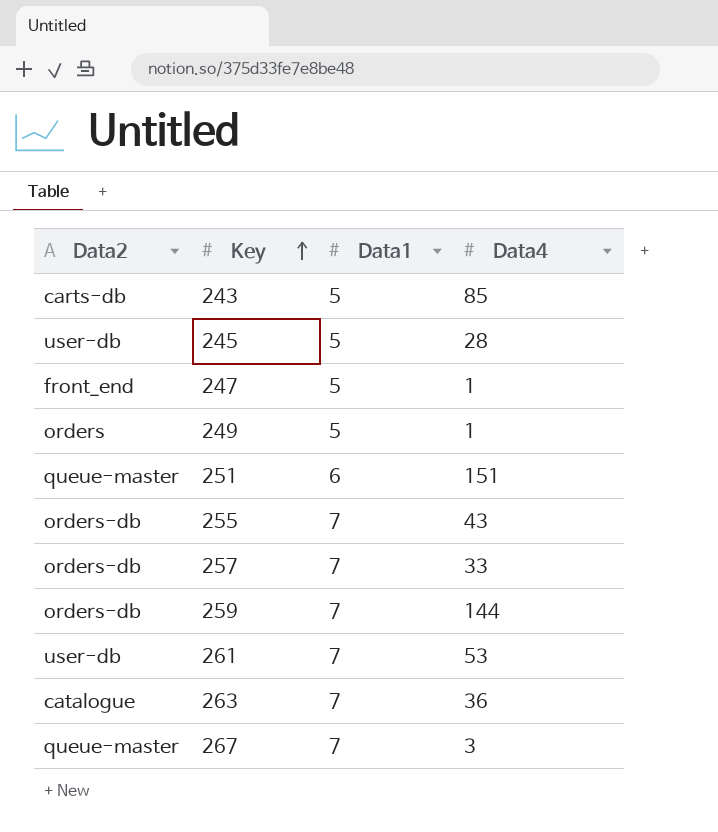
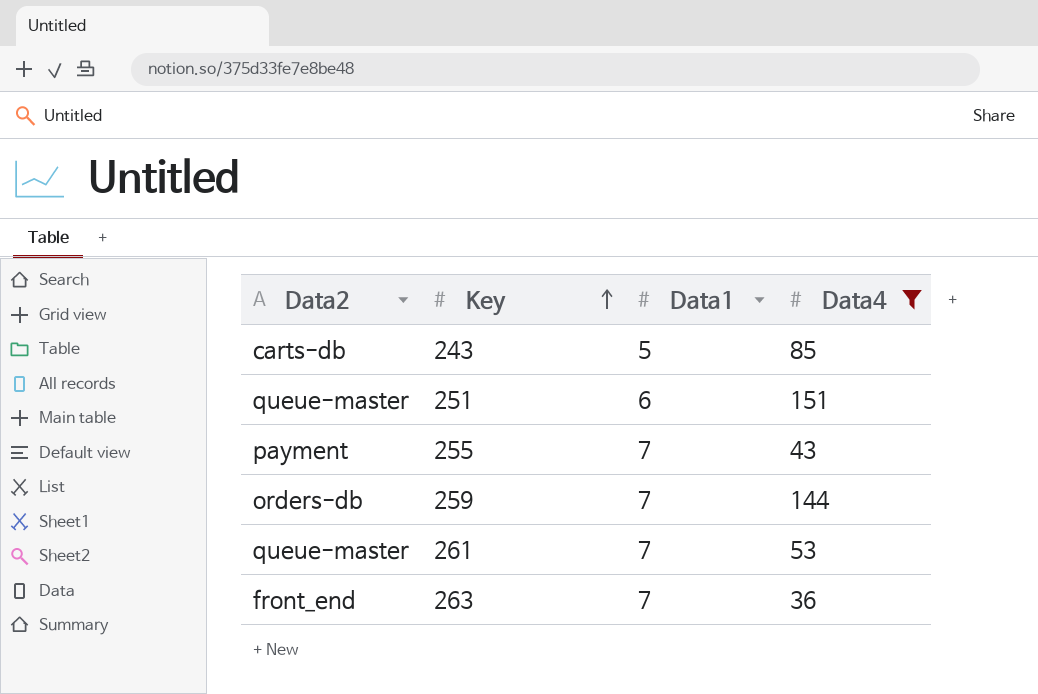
filter: none -> Data4 >= 36
255 | Data2: orders-db -> payment
261 | Data2: user-db -> queue-master
263 | Data2: catalogue -> front_end

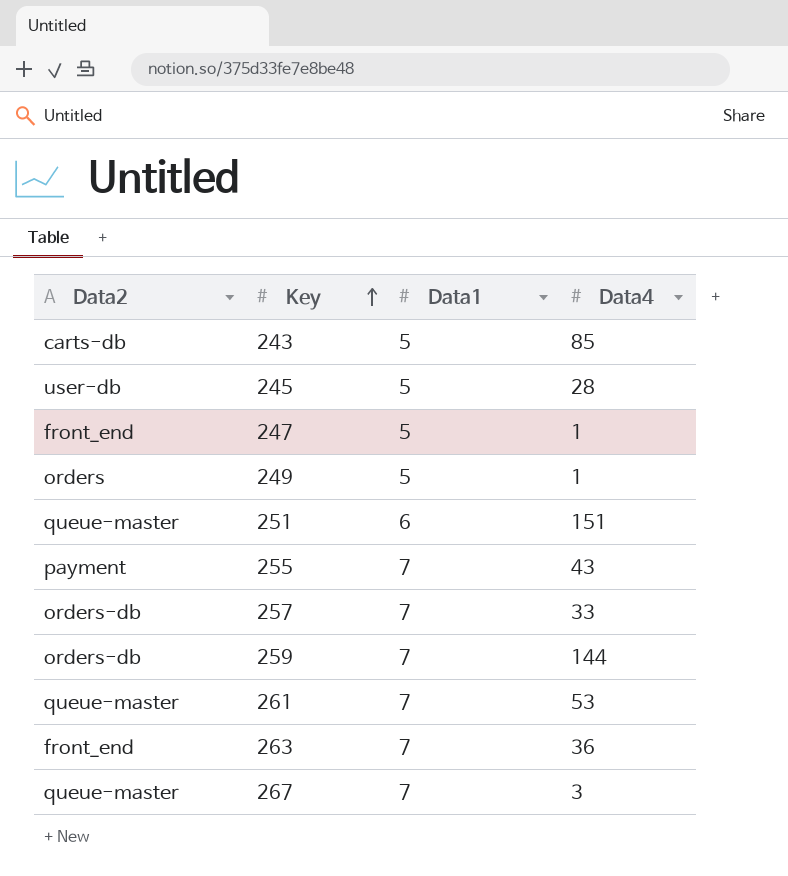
filter: Data4 >= 36 -> none

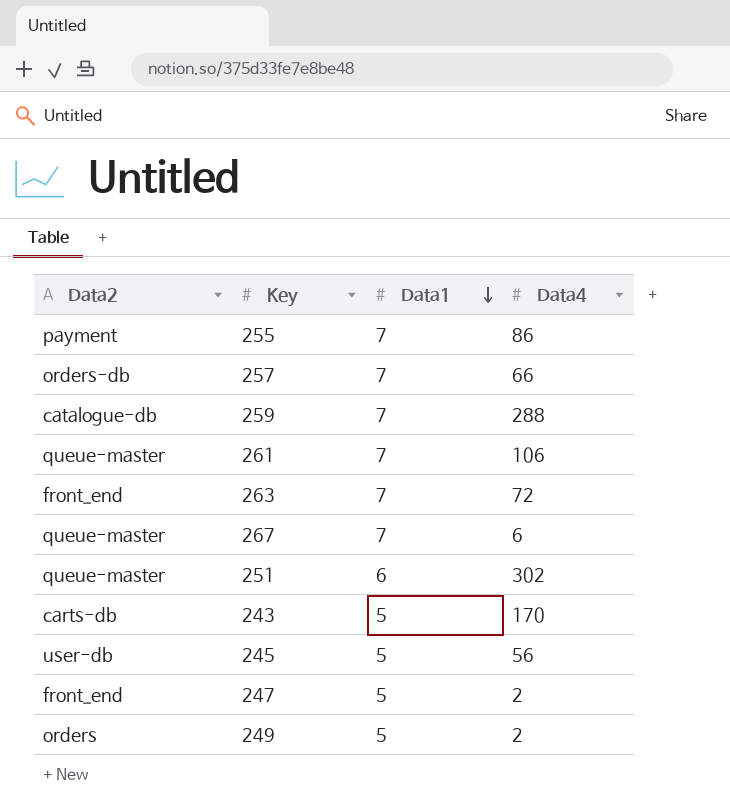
row order: Key ascending -> Data1 descending
255 | Data4: 43 -> 86
257 | Data4: 33 -> 66
259 | Data2: orders-db -> catalogue-db
259 | Data4: 144 -> 288
261 | Data4: 53 -> 106
263 | Data4: 36 -> 72
267 | Data4: 3 -> 6
251 | Data4: 151 -> 302
243 | Data4: 85 -> 170
245 | Data4: 28 -> 56
247 | Data4: 1 -> 2
249 | Data4: 1 -> 2

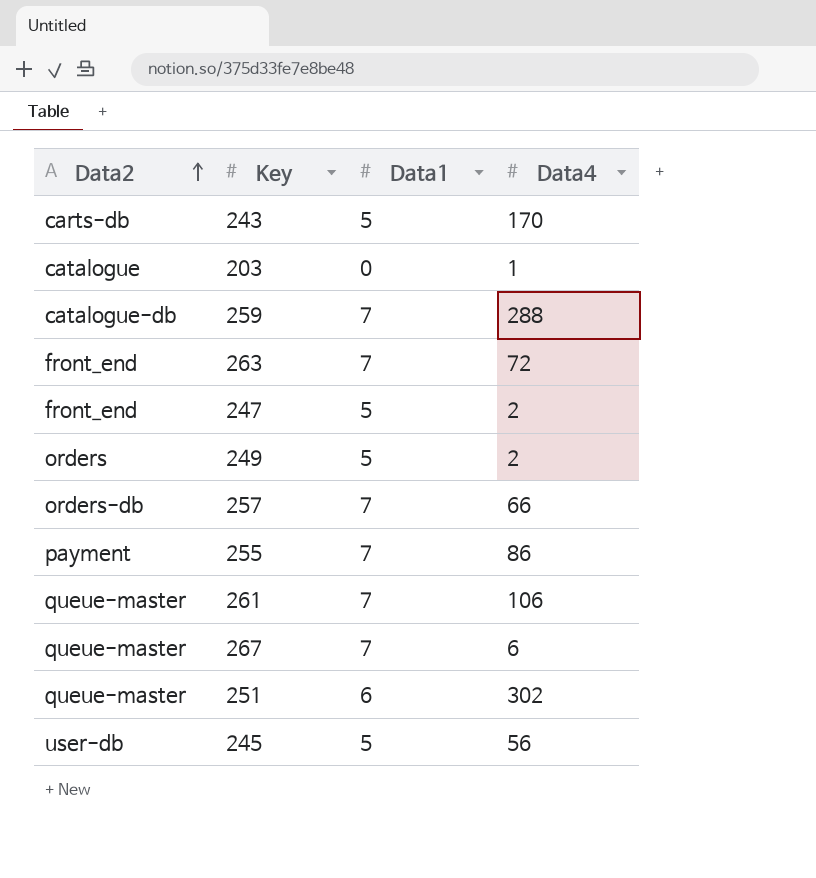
row order: Data1 descending -> Data2 ascending
row 203: none -> catalogue | 0 | 1

